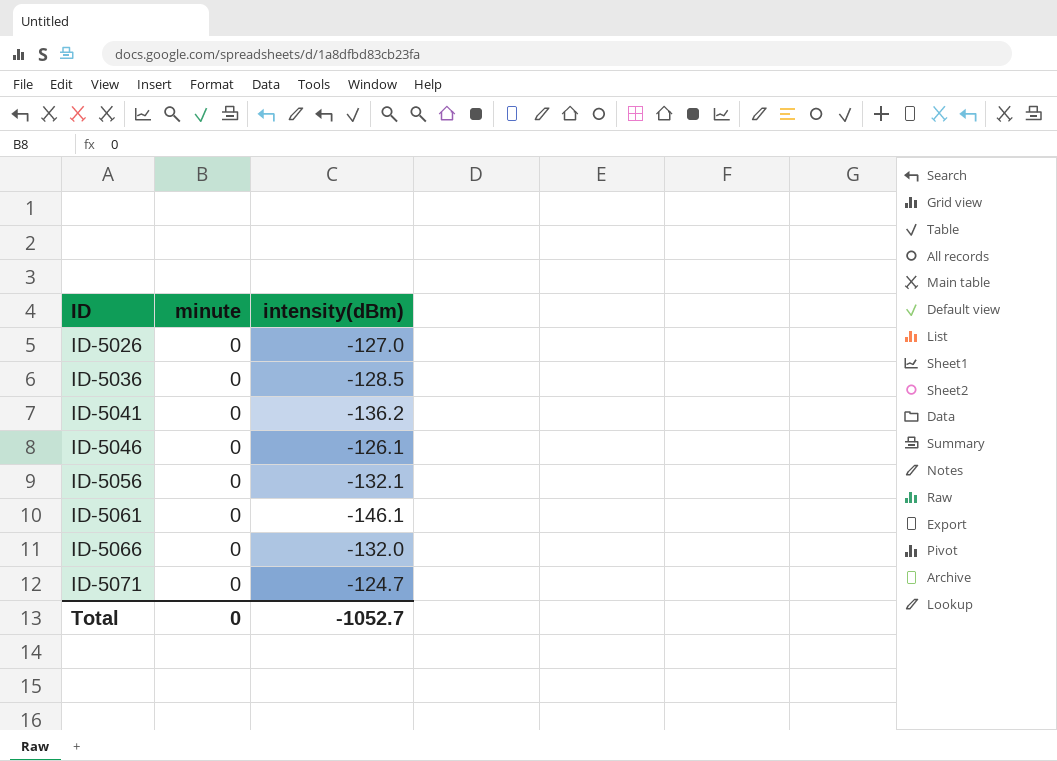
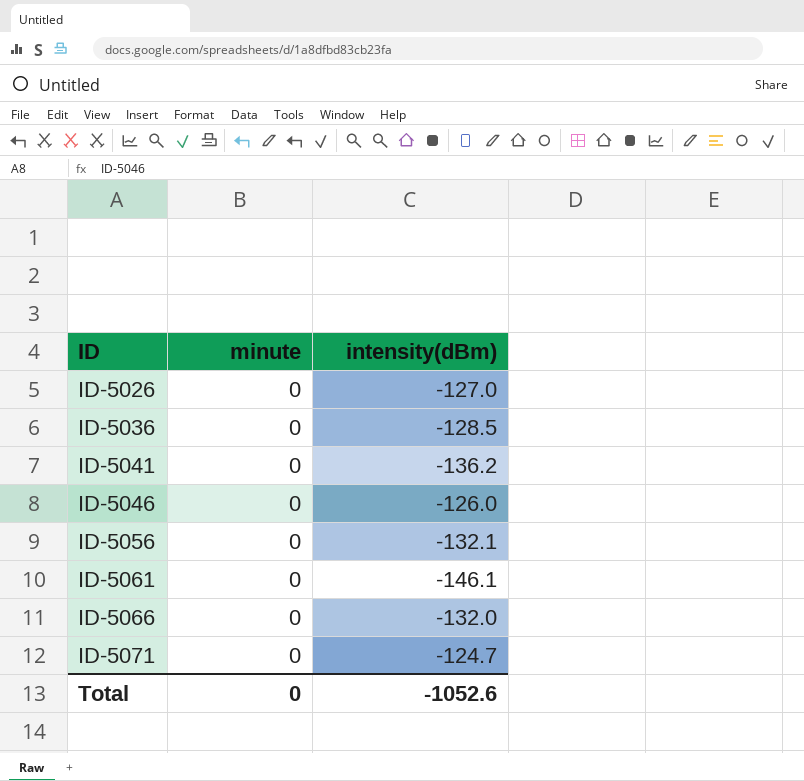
ID-5046 | intensity(dBm): -126.1 -> -126.0
Total | intensity(dBm): -1052.7 -> -1052.6

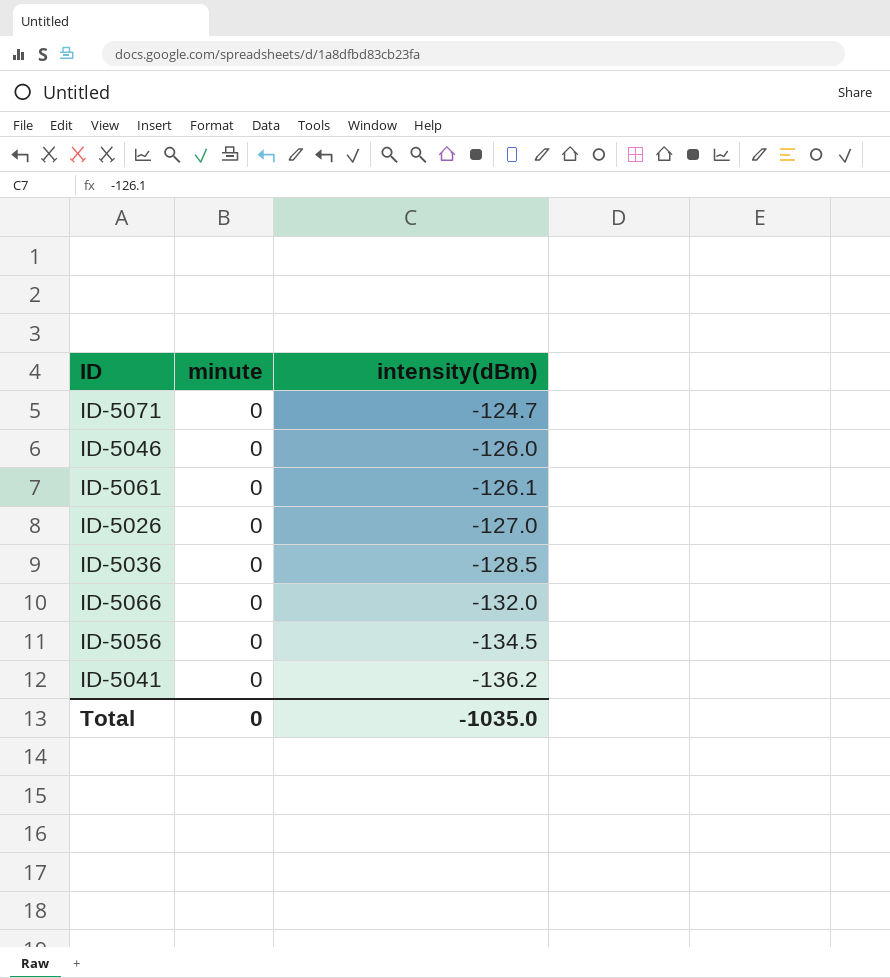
row order: ID ascending -> intensity(dBm) descending
ID-5061 | intensity(dBm): -146.1 -> -126.1
ID-5056 | intensity(dBm): -132.1 -> -134.5
Total | intensity(dBm): -1052.6 -> -1035.0

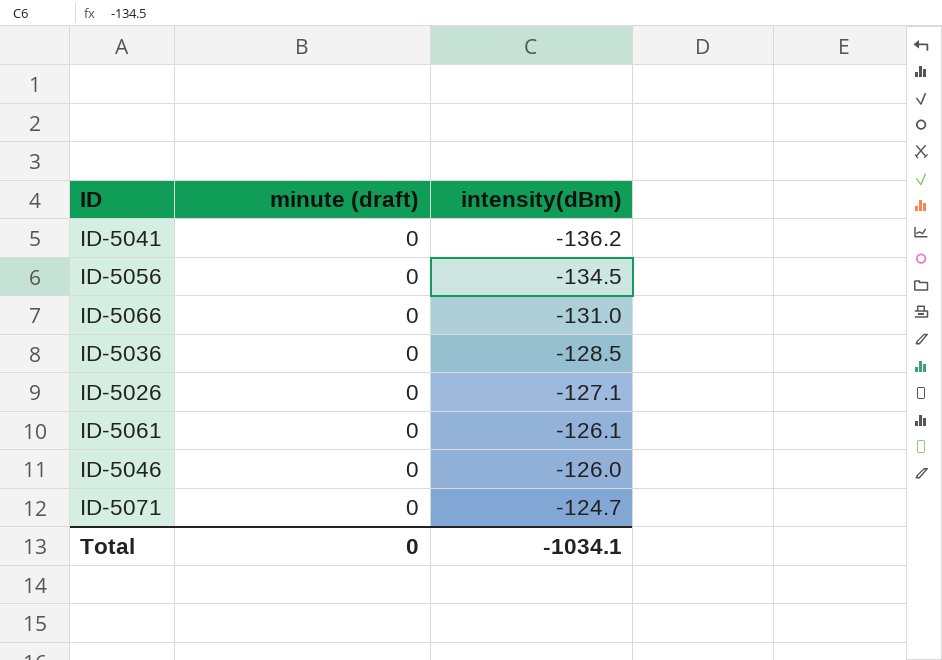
row order: intensity(dBm) descending -> intensity(dBm) ascending
column name: minute -> minute (draft)
ID-5066 | intensity(dBm): -132.0 -> -131.0
ID-5026 | intensity(dBm): -127.0 -> -127.1
Total | intensity(dBm): -1035.0 -> -1034.1

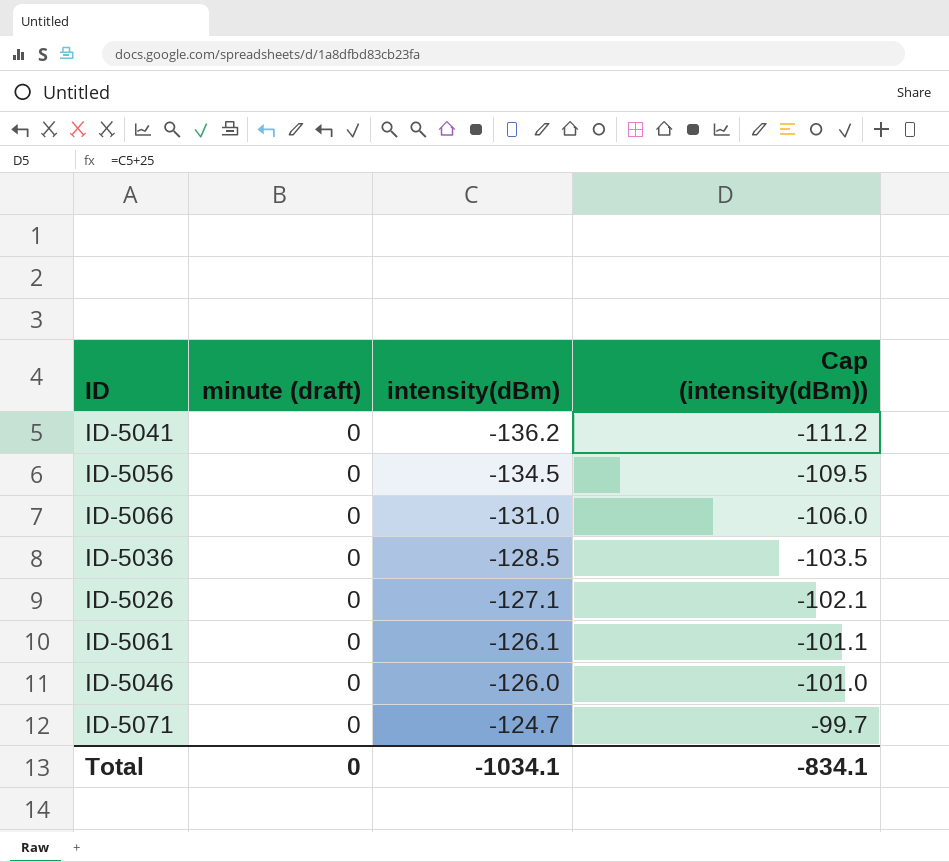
column Cap (intensity(dBm)) | formula: none -> [intensity(dBm)] + 25

